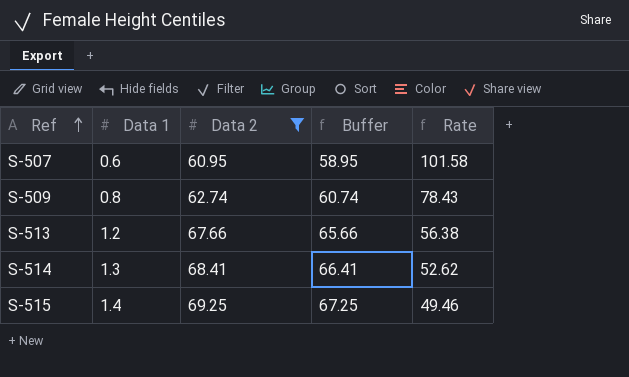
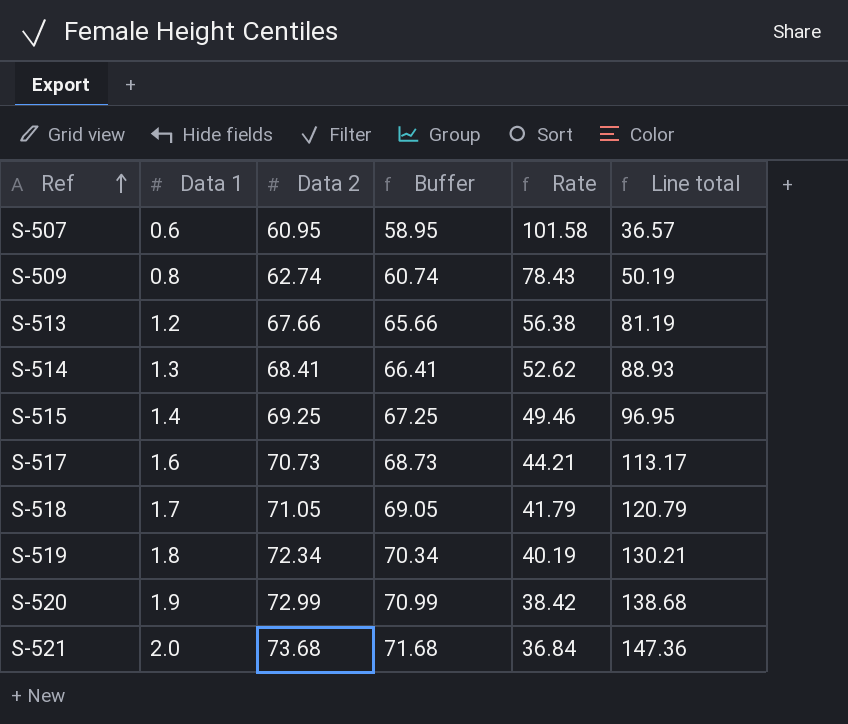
filter: Data 2 <= 69.25 -> none
column Line total | formula: none -> [Data 1] * [Data 2]

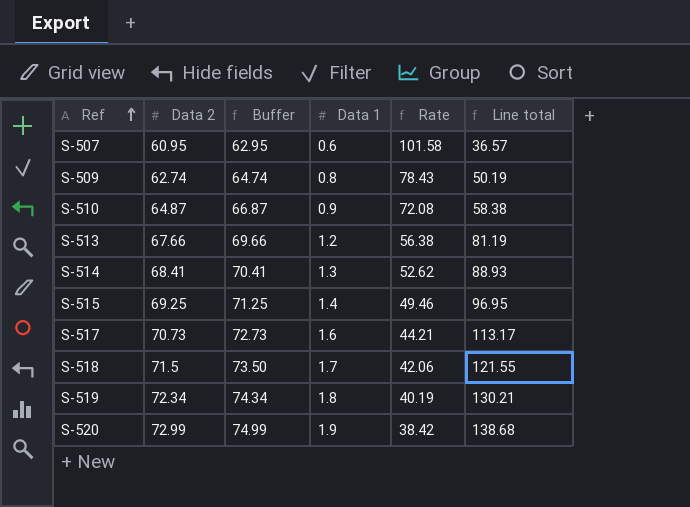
column Buffer | formula: [Data 2] - 2 -> [Data 2] + 2
column Data 1 | position: 2 -> 4
row S-521: 2.0 | 73.68 | 71.68 | 36.84 | 147.36 -> none
row S-510: none -> 64.87 | 66.87 | 0.9 | 72.08 | 58.38
S-518 | Data 2: 71.05 -> 71.5
S-518 | Rate: 41.79 -> 42.06
S-518 | Line total: 120.79 -> 121.55

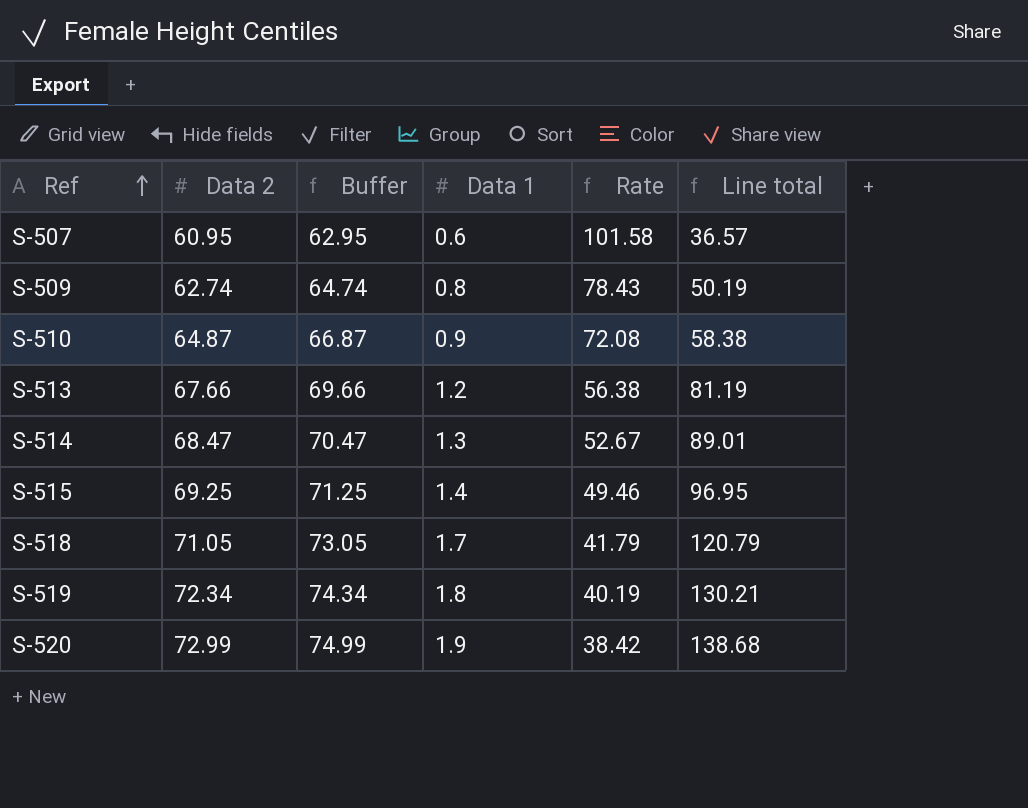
row S-517: 70.73 | 72.73 | 1.6 | 44.21 | 113.17 -> none
S-514 | Data 2: 68.41 -> 68.47
S-514 | Buffer: 70.41 -> 70.47
S-514 | Rate: 52.62 -> 52.67
S-514 | Line total: 88.93 -> 89.01
S-518 | Data 2: 71.5 -> 71.05
S-518 | Buffer: 73.50 -> 73.05
S-518 | Rate: 42.06 -> 41.79
S-518 | Line total: 121.55 -> 120.79

